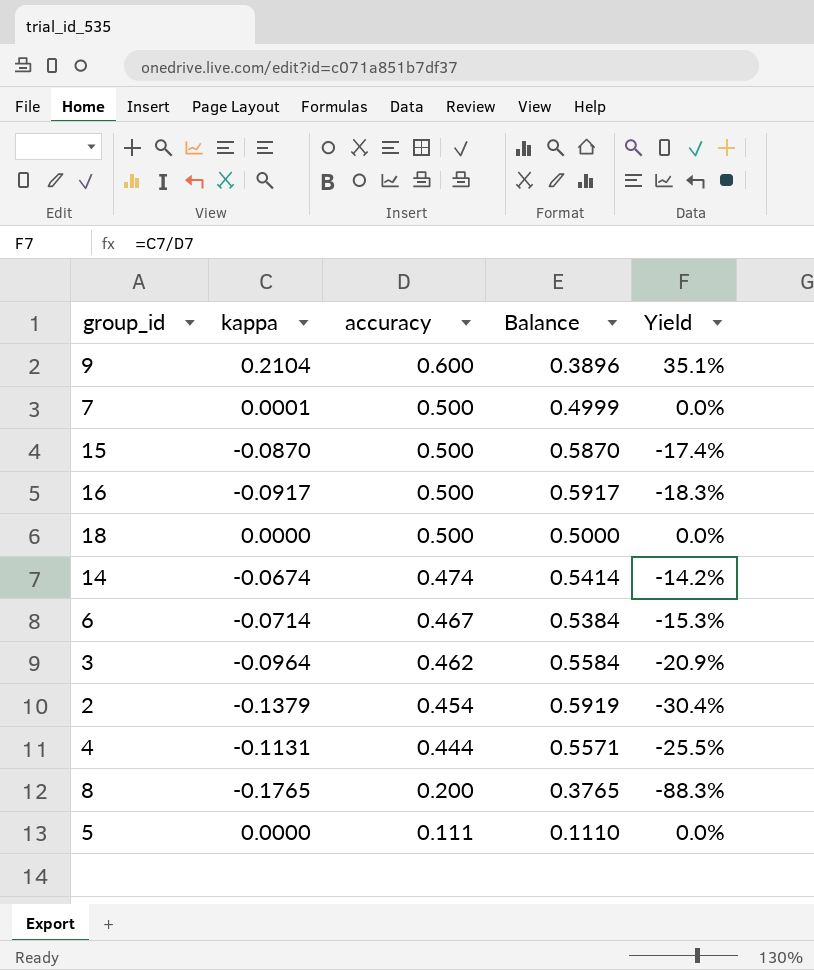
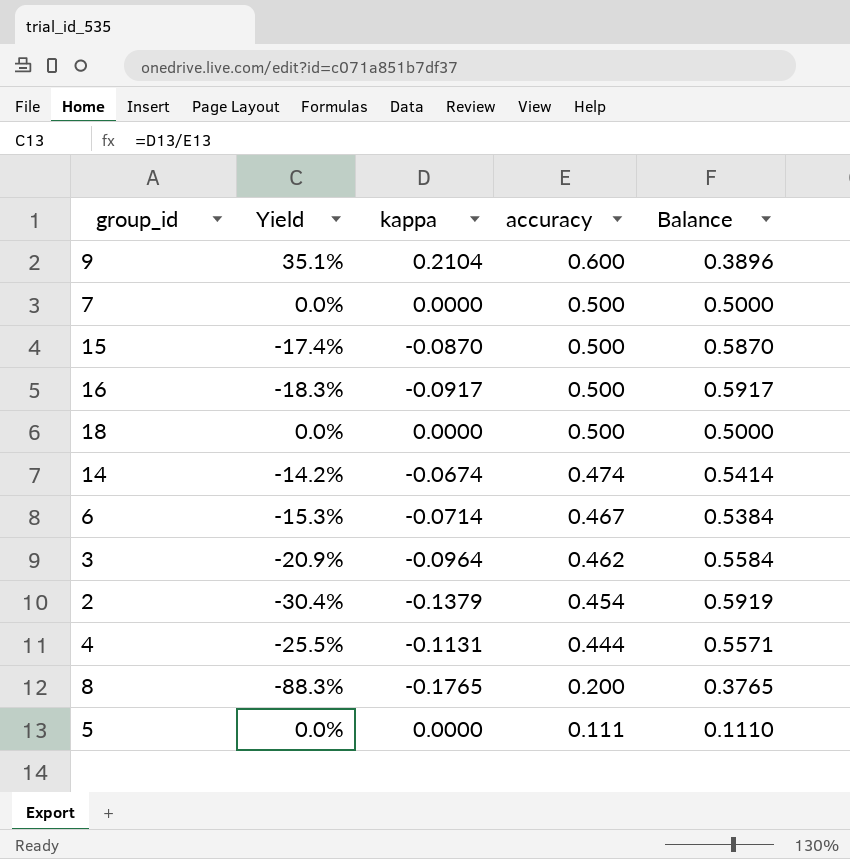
column Yield | position: 5 -> 2
7 | kappa: 0.0001 -> 0.0000
7 | Balance: 0.4999 -> 0.5000

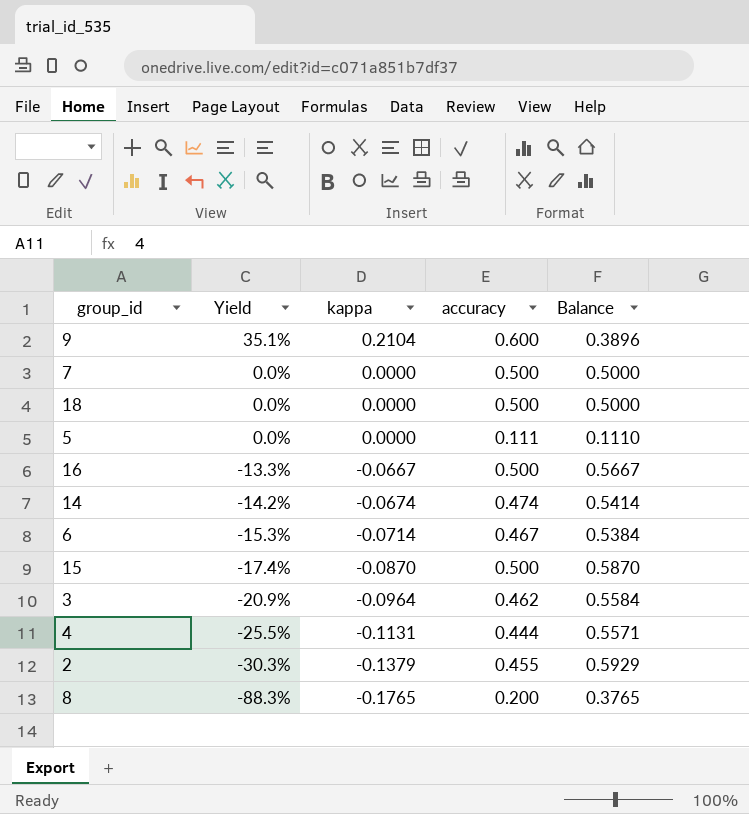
row order: accuracy descending -> Yield descending
16 | Yield: -18.3% -> -13.3%
16 | kappa: -0.0917 -> -0.0667
16 | Balance: 0.5917 -> 0.5667
2 | Yield: -30.4% -> -30.3%
2 | accuracy: 0.454 -> 0.455
2 | Balance: 0.5919 -> 0.5929

